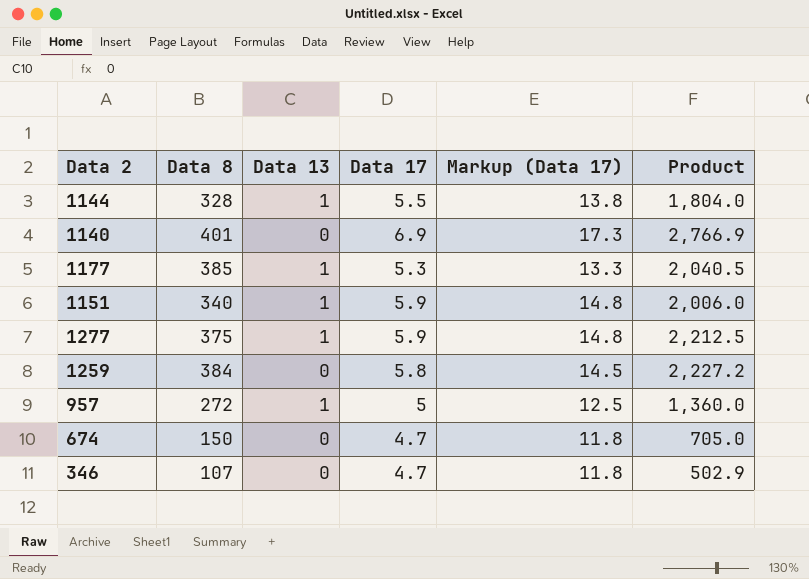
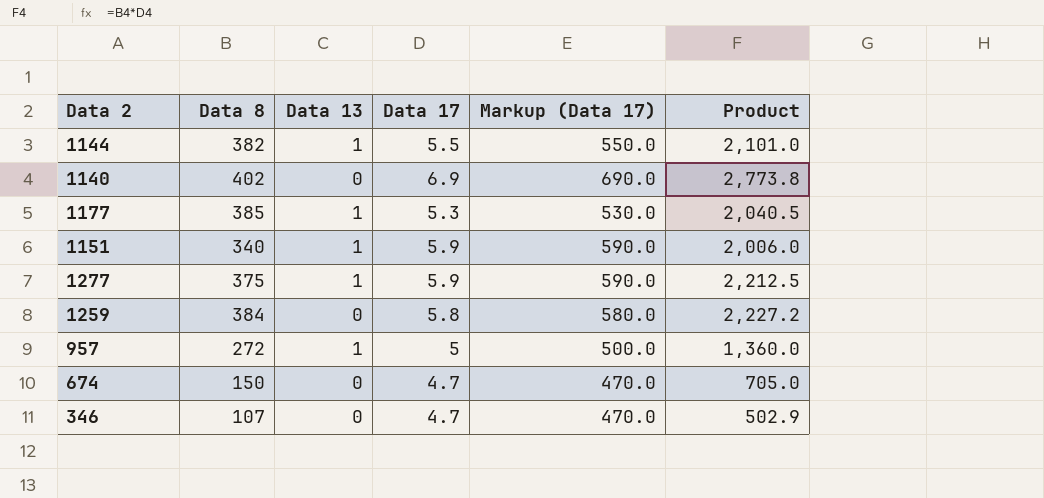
column Markup (Data 17) | formula: [Data 17] * 2.5 -> [Data 17] * 100
1144 | Data 8: 328 -> 382
1144 | Product: 1,804.0 -> 2,101.0
1140 | Data 8: 401 -> 402
1140 | Product: 2,766.9 -> 2,773.8

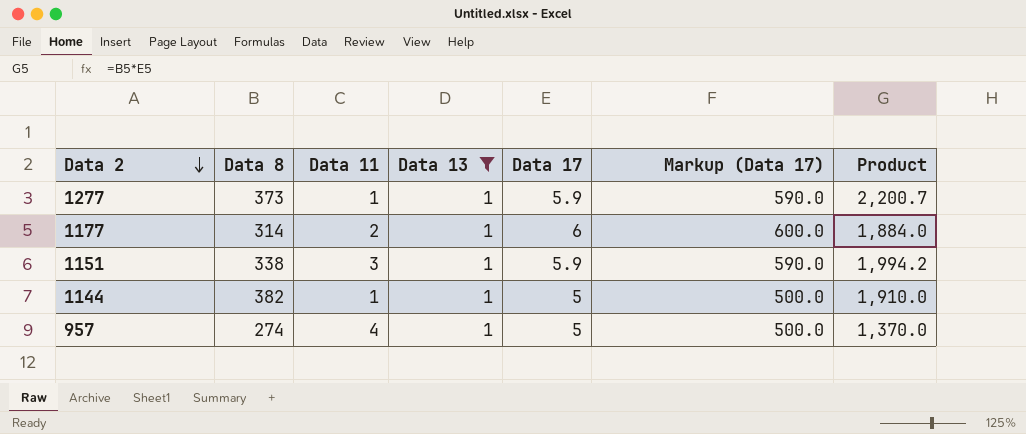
filter: none -> Data 13 = 1
row order: none -> Data 2 descending
column Data 11 | position: none -> 3
1277 | Data 8: 375 -> 373
1277 | Product: 2,212.5 -> 2,200.7
1177 | Data 8: 385 -> 314
1177 | Data 17: 5.3 -> 6
1177 | Markup (Data 17): 530.0 -> 600.0
1177 | Product: 2,040.5 -> 1,884.0
1151 | Data 8: 340 -> 338
1151 | Product: 2,006.0 -> 1,994.2
1144 | Data 17: 5.5 -> 5
1144 | Markup (Data 17): 550.0 -> 500.0
1144 | Product: 2,101.0 -> 1,910.0
957 | Data 8: 272 -> 274
957 | Product: 1,360.0 -> 1,370.0

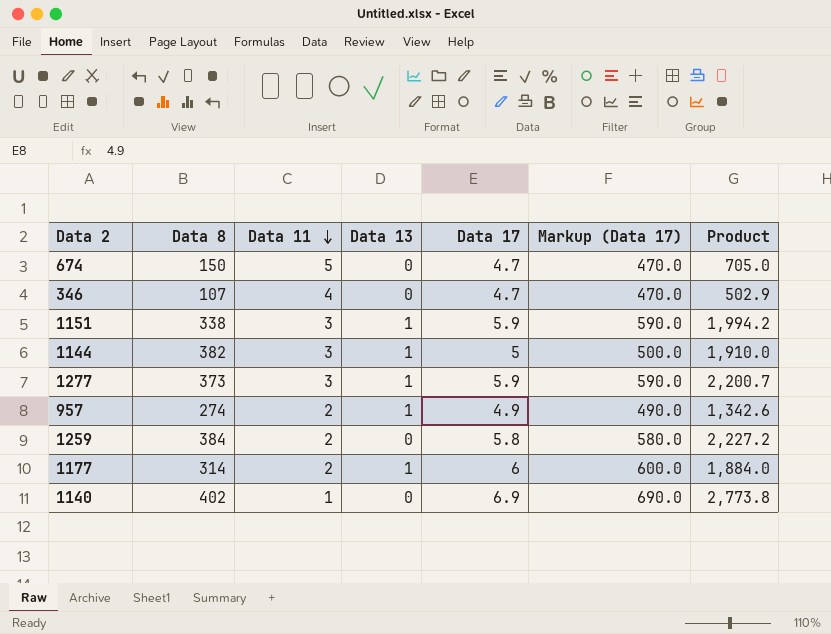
filter: Data 13 = 1 -> none
row order: Data 2 descending -> Data 11 descending
1144 | Data 11: 1 -> 3
1277 | Data 11: 1 -> 3
957 | Data 11: 4 -> 2
957 | Data 17: 5 -> 4.9
957 | Markup (Data 17): 500.0 -> 490.0
957 | Product: 1,370.0 -> 1,342.6

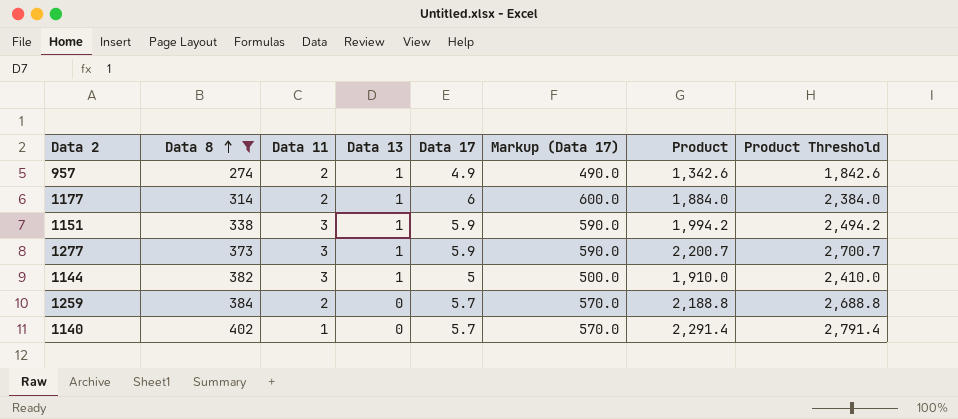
filter: none -> Data 8 >= 274
row order: Data 11 descending -> Data 8 ascending
column Product Threshold | formula: none -> [Product] + 500
1259 | Data 17: 5.8 -> 5.7
1259 | Markup (Data 17): 580.0 -> 570.0
1259 | Product: 2,227.2 -> 2,188.8
1140 | Data 17: 6.9 -> 5.7
1140 | Markup (Data 17): 690.0 -> 570.0
1140 | Product: 2,773.8 -> 2,291.4

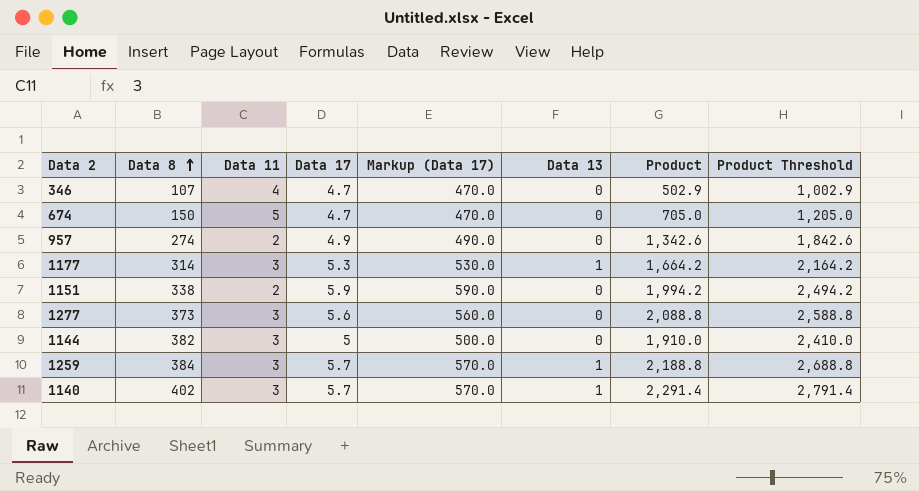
filter: Data 8 >= 274 -> none
column Data 13 | position: 4 -> 6
957 | Data 13: 1 -> 0
1177 | Data 11: 2 -> 3
1177 | Data 17: 6 -> 5.3
1177 | Markup (Data 17): 600.0 -> 530.0
1177 | Product: 1,884.0 -> 1,664.2
1177 | Product Threshold: 2,384.0 -> 2,164.2
1151 | Data 11: 3 -> 2
1151 | Data 13: 1 -> 0
1277 | Data 17: 5.9 -> 5.6
1277 | Markup (Data 17): 590.0 -> 560.0
1277 | Data 13: 1 -> 0
1277 | Product: 2,200.7 -> 2,088.8
1277 | Product Threshold: 2,700.7 -> 2,588.8
1144 | Data 13: 1 -> 0
1259 | Data 11: 2 -> 3
1259 | Data 13: 0 -> 1
1140 | Data 11: 1 -> 3
1140 | Data 13: 0 -> 1

